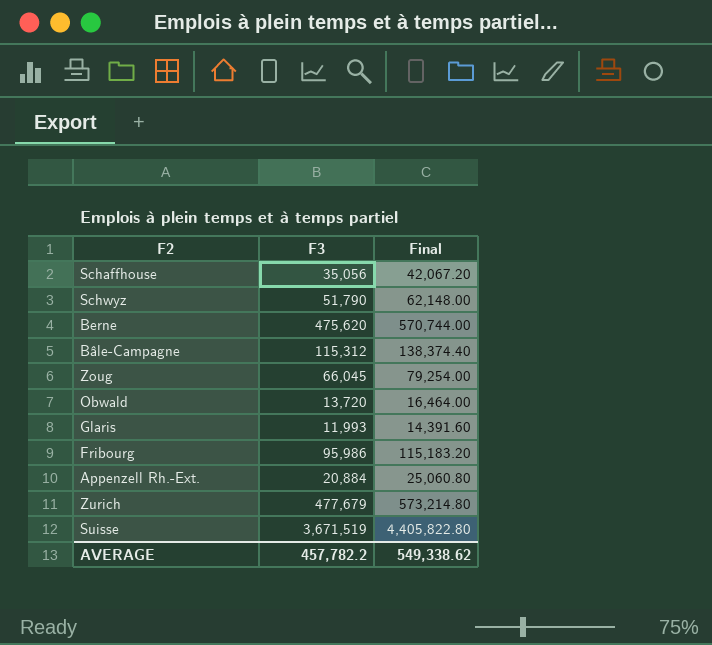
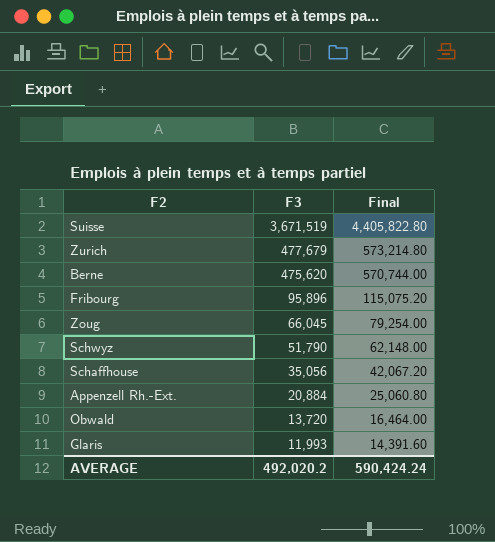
row order: none -> F3 descending
row Bâle-Campagne: 115,312 | 138,374.40 -> none
Fribourg | F3: 95,986 -> 95,896
Fribourg | Final: 115,183.20 -> 115,075.20
AVERAGE | F3: 457,782.2 -> 492,020.2
AVERAGE | Final: 549,338.62 -> 590,424.24

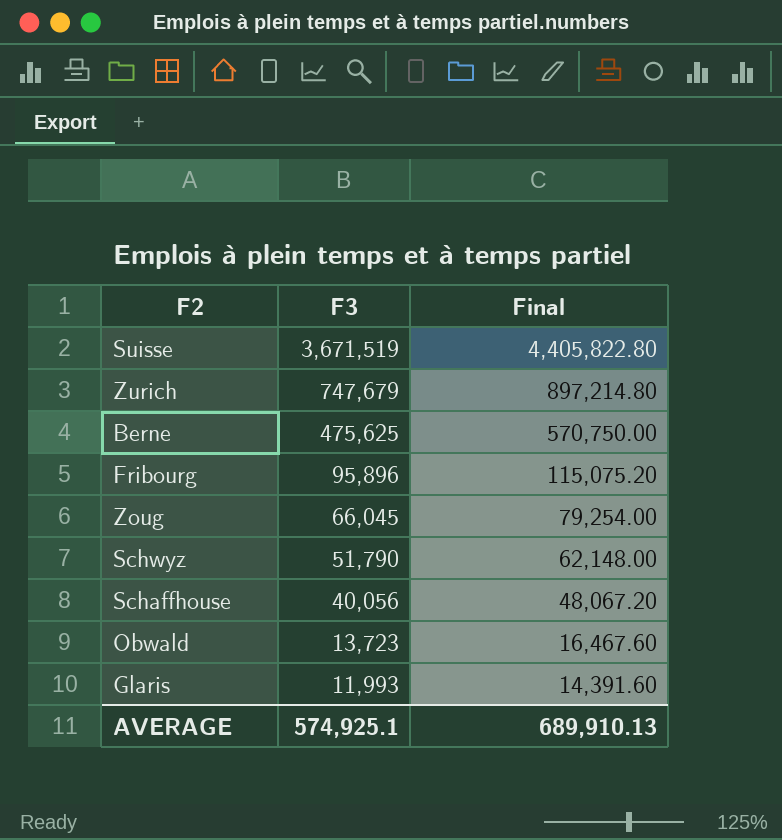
row Appenzell Rh.-Ext.: 20,884 | 25,060.80 -> none
Zurich | F3: 477,679 -> 747,679
Zurich | Final: 573,214.80 -> 897,214.80
Berne | F3: 475,620 -> 475,625
Berne | Final: 570,744.00 -> 570,750.00
Schaffhouse | F3: 35,056 -> 40,056
Schaffhouse | Final: 42,067.20 -> 48,067.20
Obwald | F3: 13,720 -> 13,723
Obwald | Final: 16,464.00 -> 16,467.60
AVERAGE | F3: 492,020.2 -> 574,925.1
AVERAGE | Final: 590,424.24 -> 689,910.13

